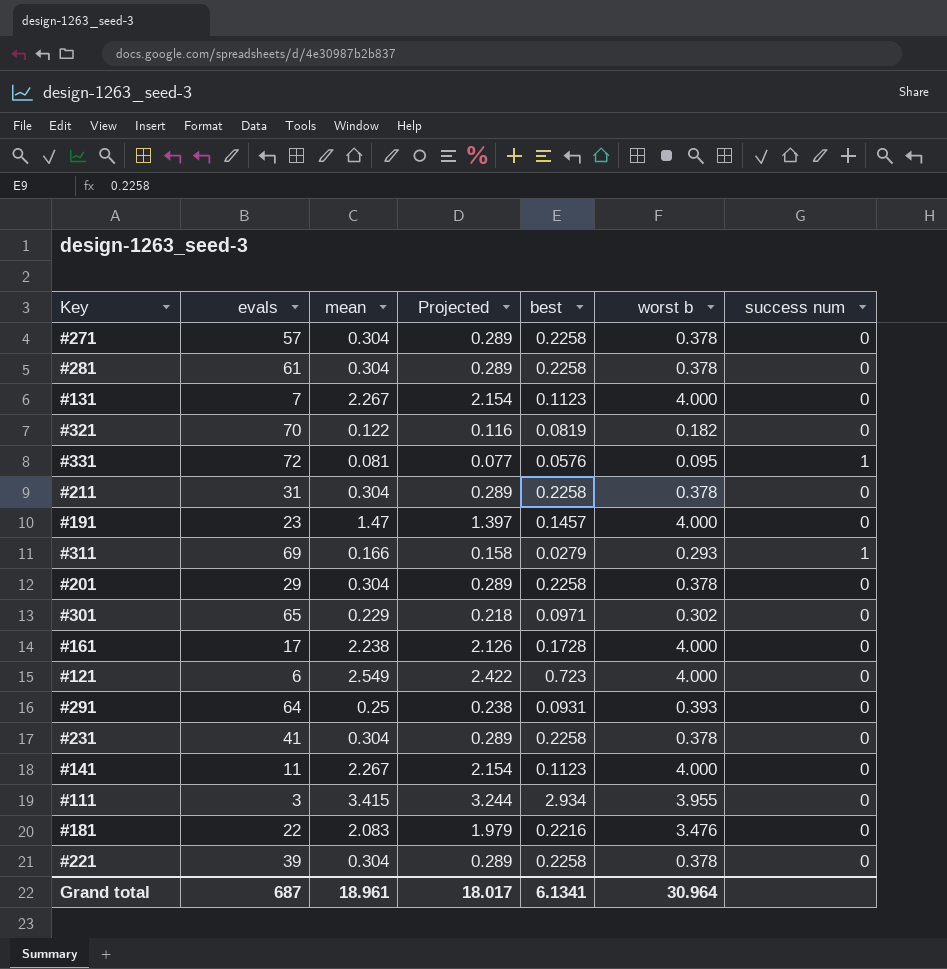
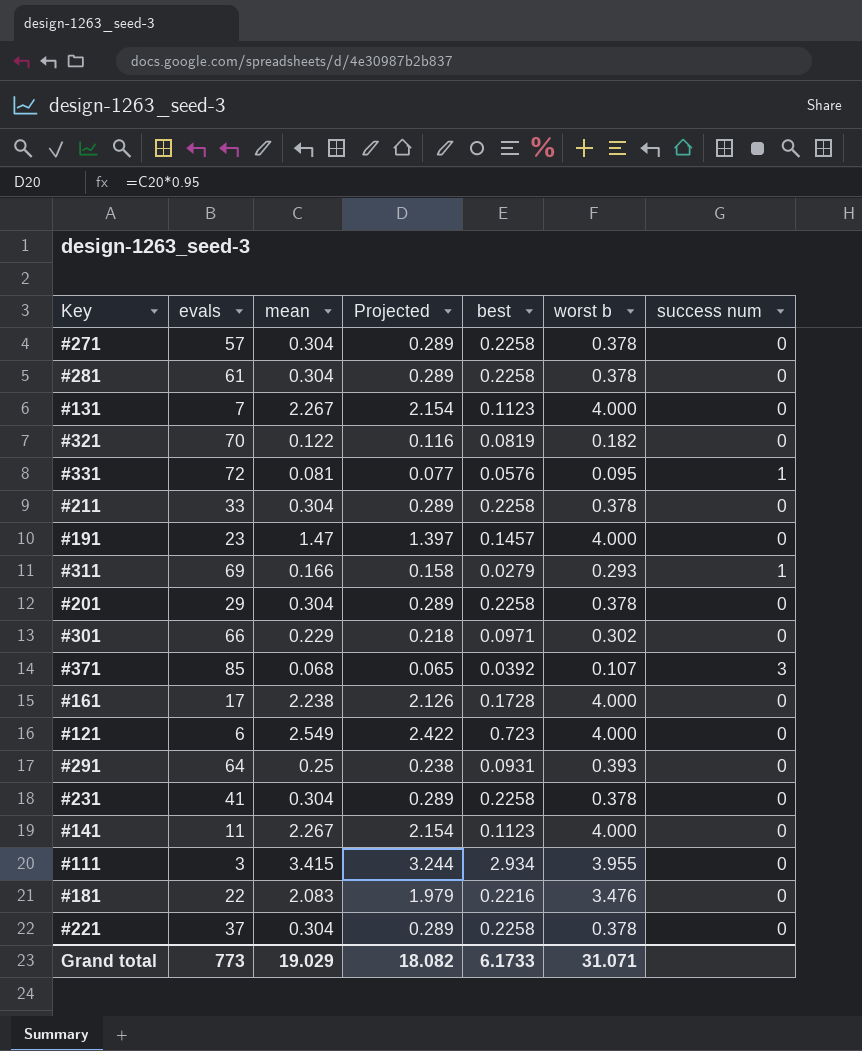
#211 | evals: 31 -> 33
#301 | evals: 65 -> 66
row #371: none -> 85 | 0.068 | 0.065 | 0.0392 | 0.107 | 3
#221 | evals: 39 -> 37
Grand total | evals: 687 -> 773
Grand total | mean: 18.961 -> 19.029
Grand total | Projected: 18.017 -> 18.082
Grand total | best: 6.1341 -> 6.1733
Grand total | worst b: 30.964 -> 31.071

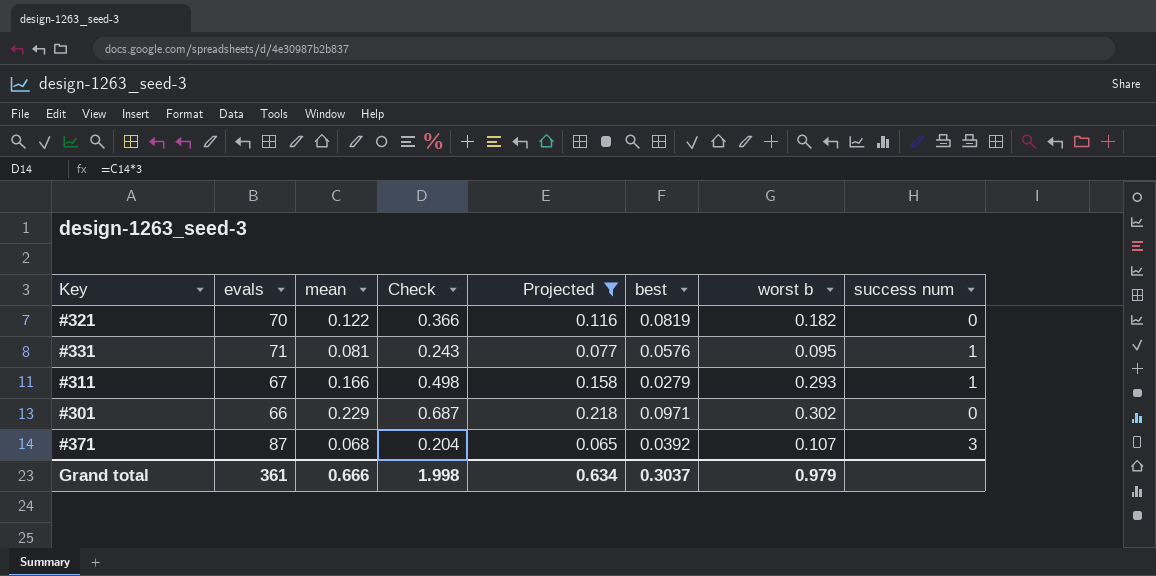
filter: none -> Projected <= 0.218
column Check | formula: none -> [mean] * 3
#331 | evals: 72 -> 71
#311 | evals: 69 -> 67
#371 | evals: 85 -> 87
Grand total | evals: 773 -> 361
Grand total | mean: 19.029 -> 0.666
Grand total | Projected: 18.082 -> 0.634
Grand total | best: 6.1733 -> 0.3037
Grand total | worst b: 31.071 -> 0.979

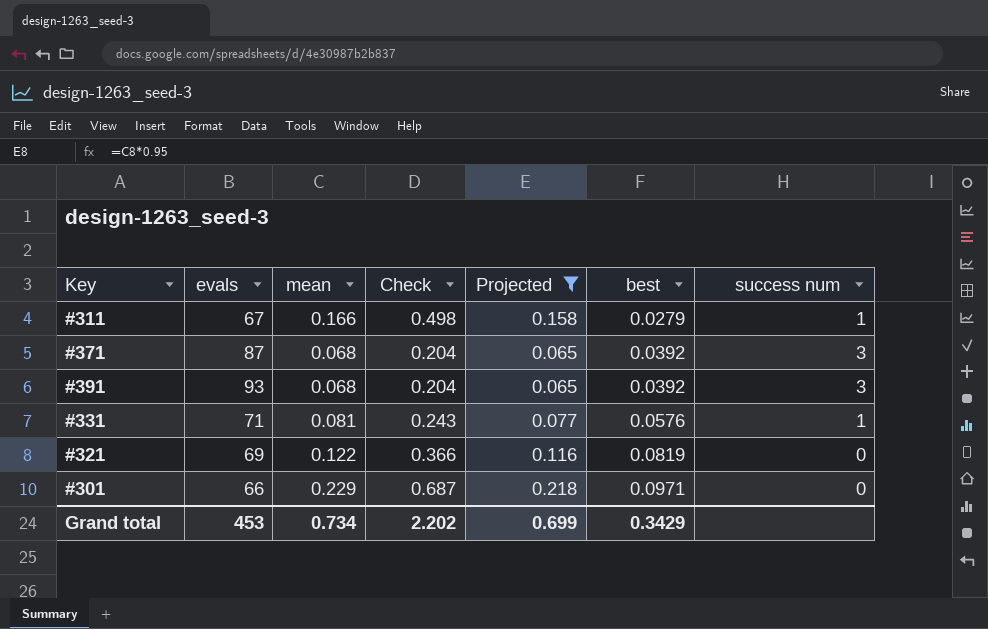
row order: none -> best ascending
column worst b | position: 7 -> none
row #391: none -> 93 | 0.068 | 0.204 | 0.065 | 0.0392 | 3
#321 | evals: 70 -> 69
Grand total | evals: 361 -> 453
Grand total | mean: 0.666 -> 0.734
Grand total | Check: 1.998 -> 2.202
Grand total | Projected: 0.634 -> 0.699
Grand total | best: 0.3037 -> 0.3429

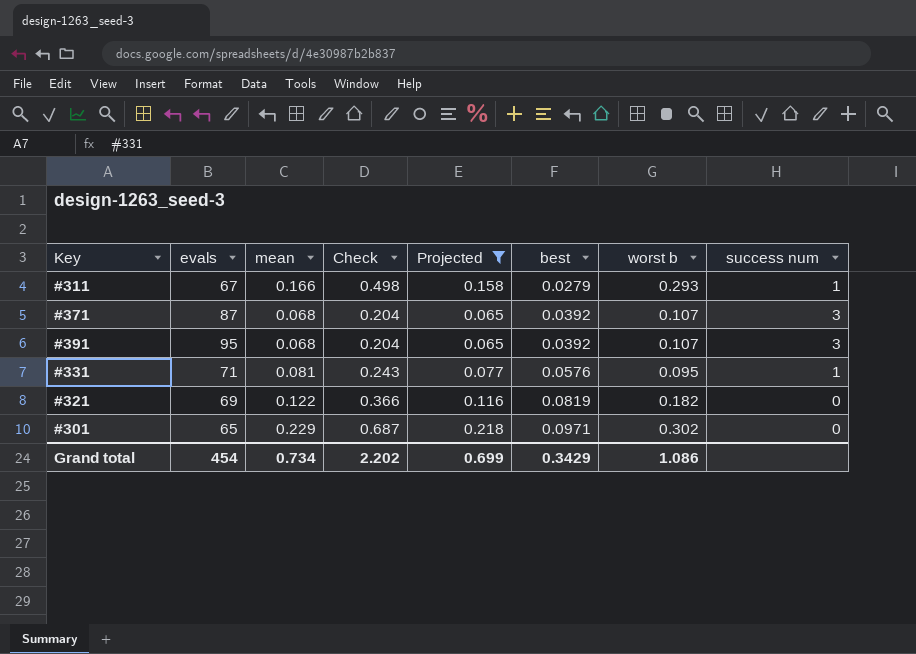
column worst b | position: none -> 7
#391 | evals: 93 -> 95
#301 | evals: 66 -> 65
Grand total | evals: 453 -> 454

